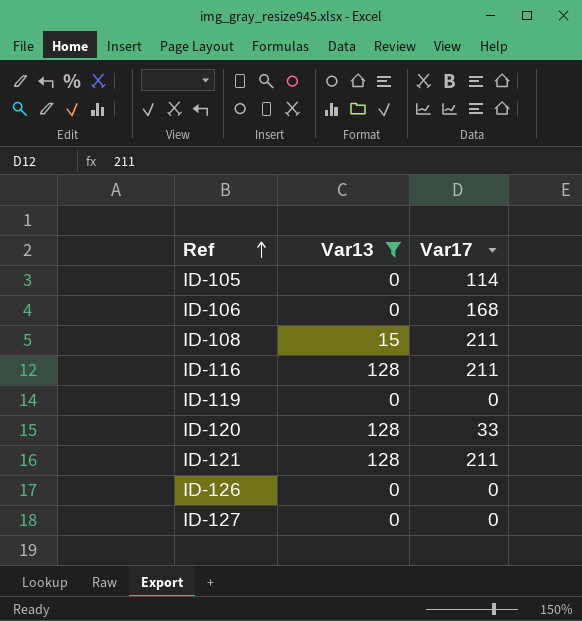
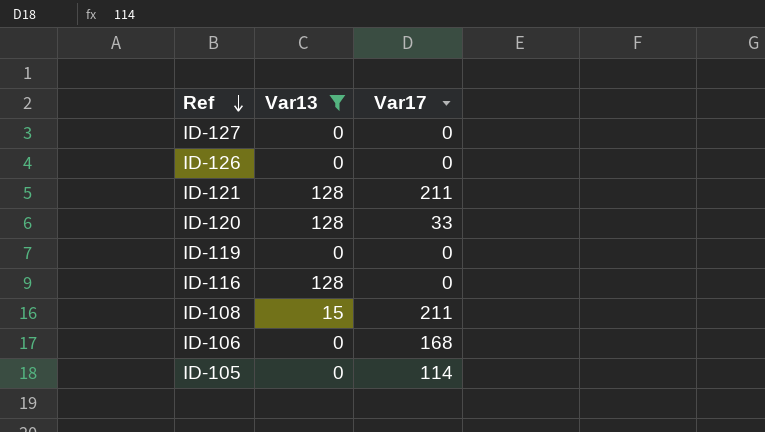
row order: Ref ascending -> Ref descending
ID-116 | Var17: 211 -> 0

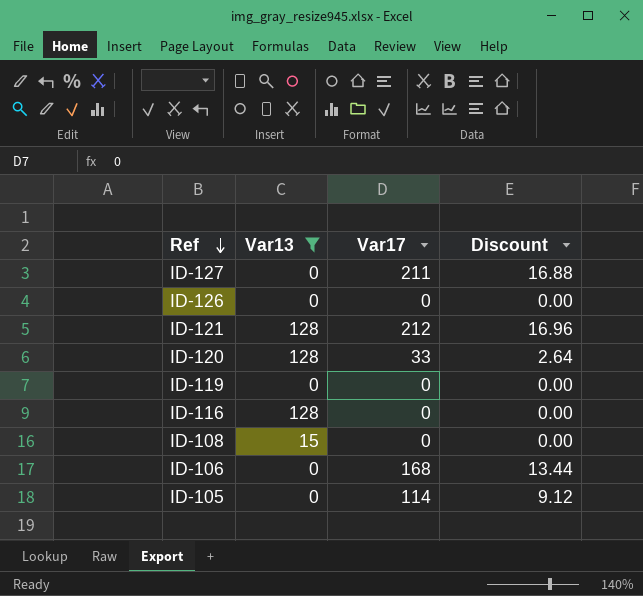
column Discount | formula: none -> [Var17] * 0.08
ID-127 | Var17: 0 -> 211
ID-121 | Var17: 211 -> 212
ID-108 | Var17: 211 -> 0

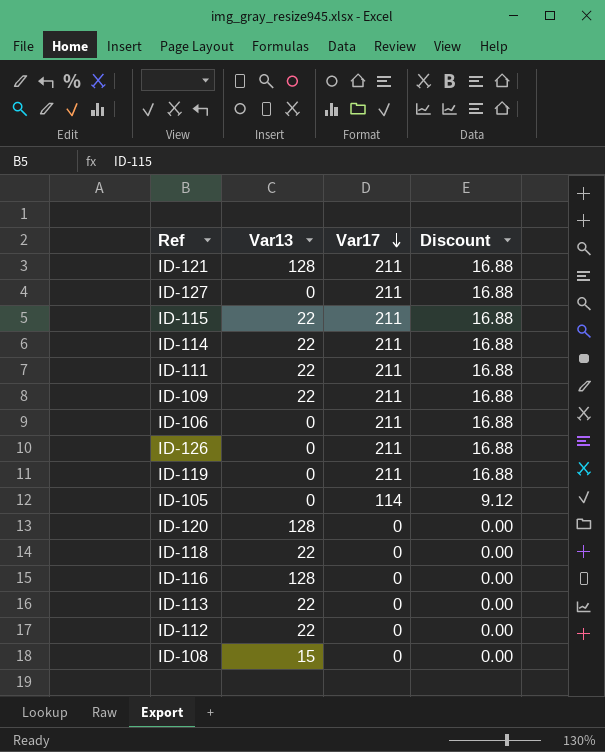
filter: Var13 != 22 -> none
row order: Ref descending -> Var17 descending
ID-121 | Var17: 212 -> 211
ID-121 | Discount: 16.96 -> 16.88
ID-106 | Var17: 168 -> 211
ID-106 | Discount: 13.44 -> 16.88
ID-126 | Var17: 0 -> 211
ID-126 | Discount: 0.00 -> 16.88
ID-119 | Var17: 0 -> 211
ID-119 | Discount: 0.00 -> 16.88
ID-120 | Var17: 33 -> 0
ID-120 | Discount: 2.64 -> 0.00

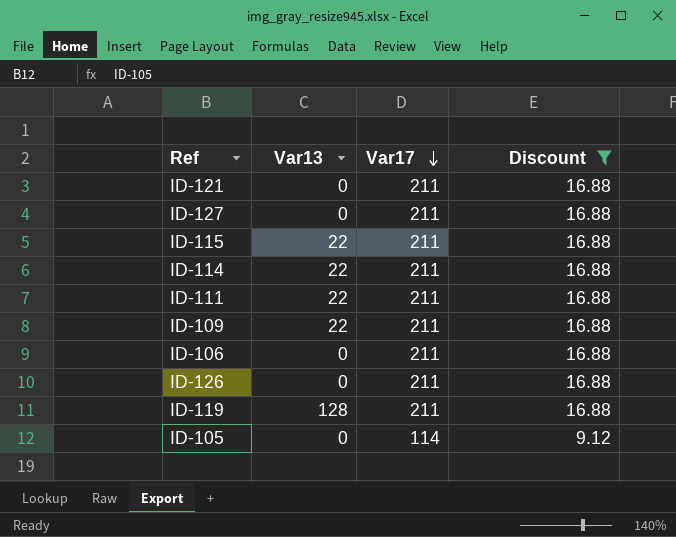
filter: none -> Discount != 0.00
ID-121 | Var13: 128 -> 0
ID-119 | Var13: 0 -> 128

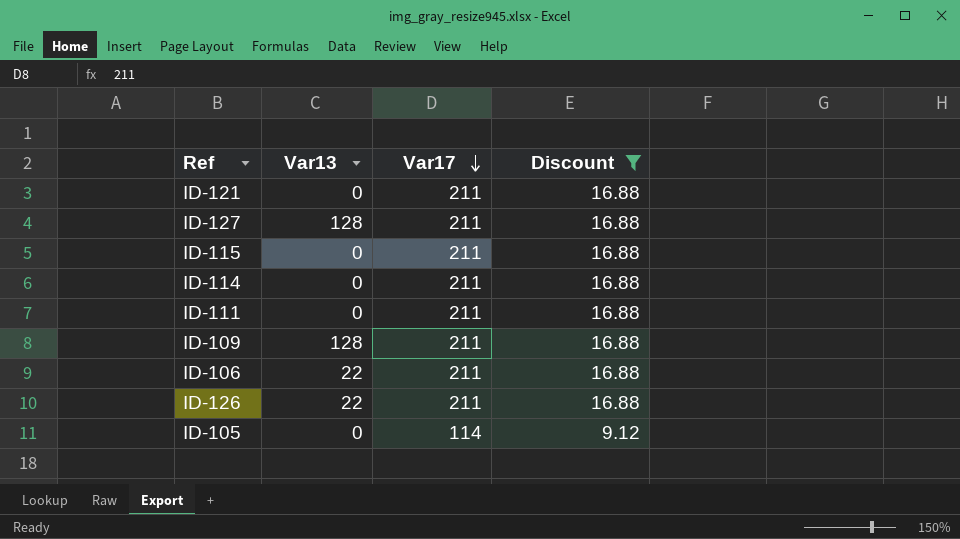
row ID-119: 128 | 211 | 16.88 -> none
ID-127 | Var13: 0 -> 128
ID-115 | Var13: 22 -> 0
ID-114 | Var13: 22 -> 0
ID-111 | Var13: 22 -> 0
ID-109 | Var13: 22 -> 128
ID-106 | Var13: 0 -> 22
ID-126 | Var13: 0 -> 22

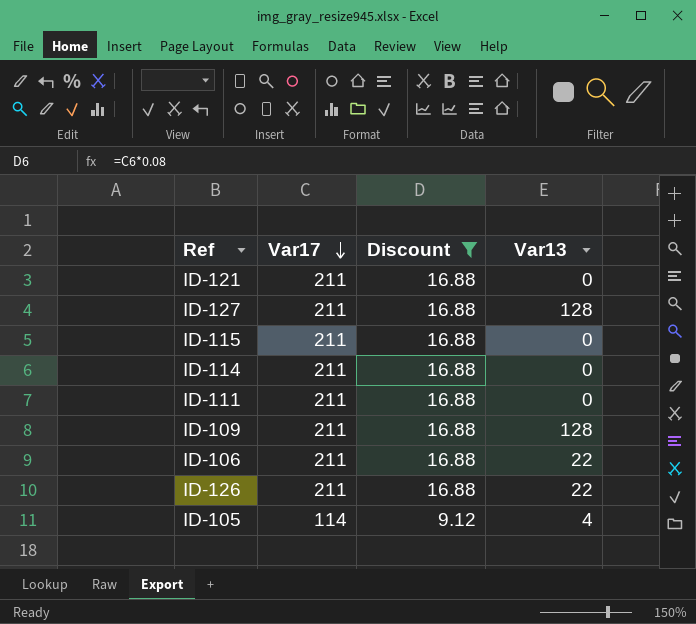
column Var13 | position: 2 -> 4
ID-105 | Var13: 0 -> 4

